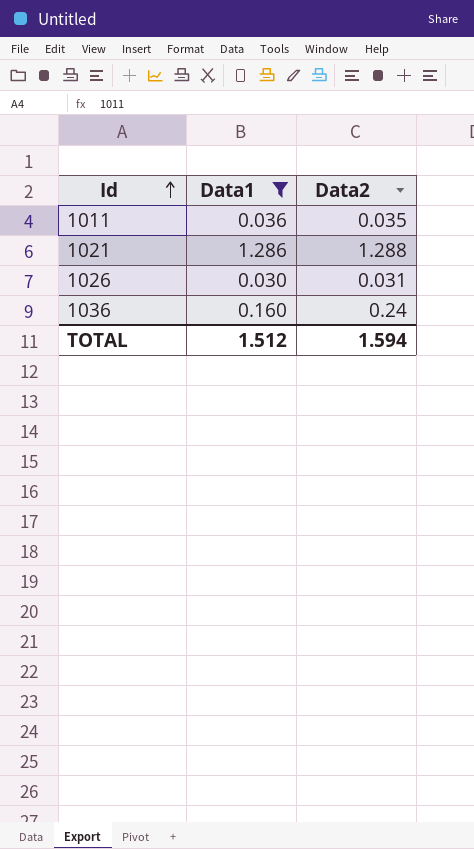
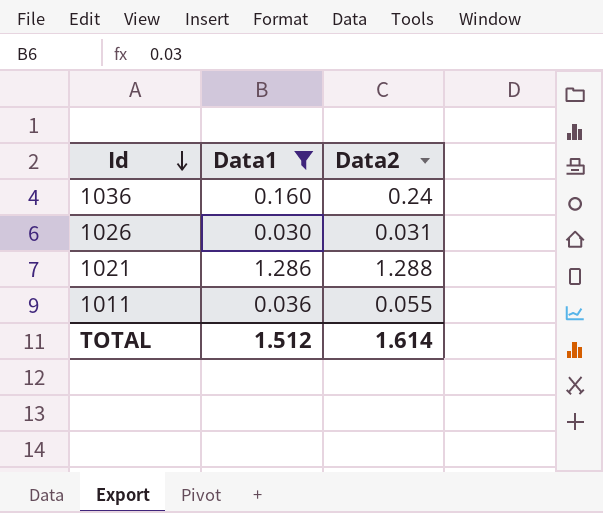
row order: Id ascending -> Id descending
1011 | Data2: 0.035 -> 0.055
TOTAL | Data2: 1.594 -> 1.614

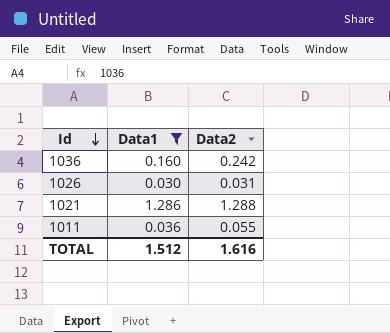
1036 | Data2: 0.24 -> 0.242
TOTAL | Data2: 1.614 -> 1.616

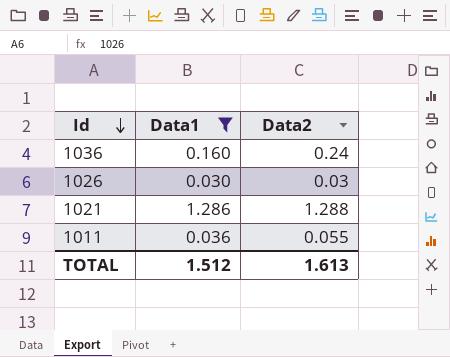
1036 | Data2: 0.242 -> 0.24
1026 | Data2: 0.031 -> 0.03
TOTAL | Data2: 1.616 -> 1.613

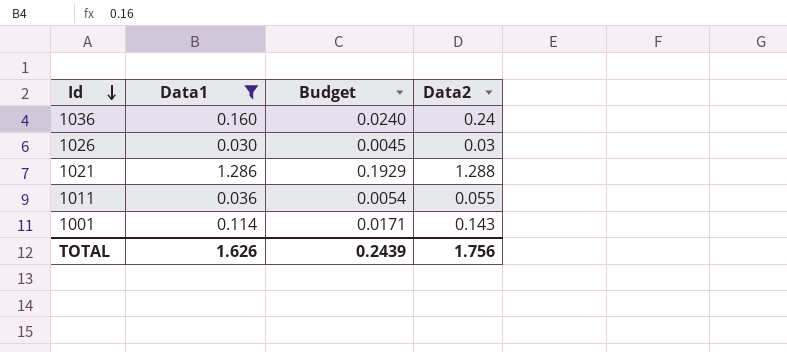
column Budget | formula: none -> [Data1] * 0.15
row 1001: none -> 0.114 | 0.0171 | 0.143
TOTAL | Data1: 1.512 -> 1.626
TOTAL | Data2: 1.613 -> 1.756

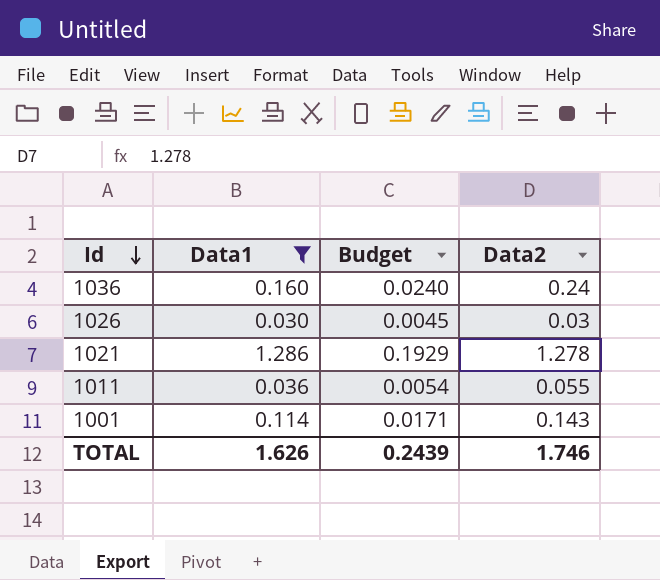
1021 | Data2: 1.288 -> 1.278
TOTAL | Data2: 1.756 -> 1.746

